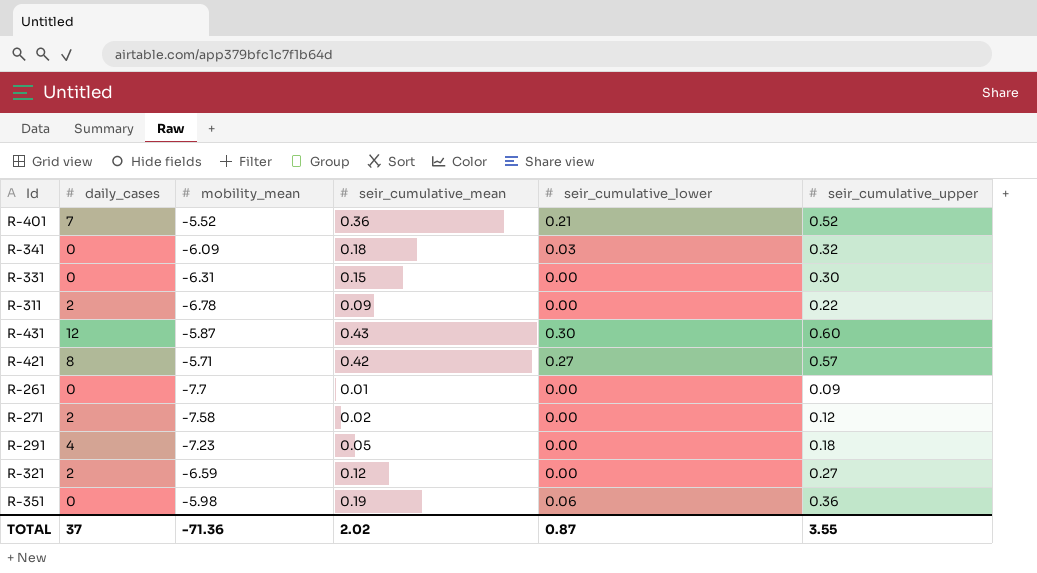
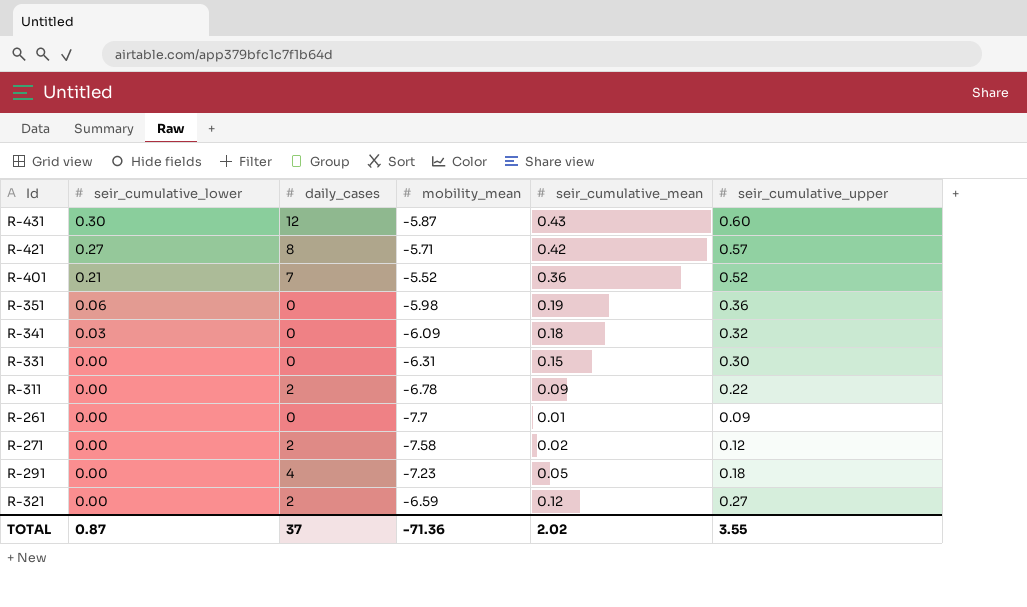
row order: none -> seir_cumulative_lower descending
column seir_cumulative_lower | position: 5 -> 2

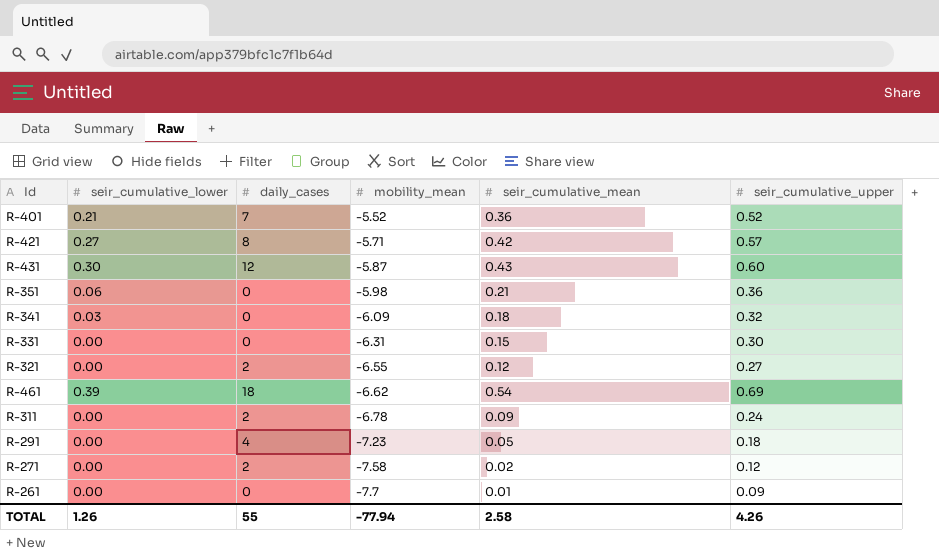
row order: seir_cumulative_lower descending -> mobility_mean descending
R-351 | seir_cumulative_mean: 0.19 -> 0.21
R-321 | mobility_mean: -6.59 -> -6.55
row R-461: none -> 0.39 | 18 | -6.62 | 0.54 | 0.69
R-311 | seir_cumulative_upper: 0.22 -> 0.24
TOTAL | seir_cumulative_lower: 0.87 -> 1.26
TOTAL | daily_cases: 37 -> 55
TOTAL | mobility_mean: -71.36 -> -77.94
TOTAL | seir_cumulative_mean: 2.02 -> 2.58
TOTAL | seir_cumulative_upper: 3.55 -> 4.26

